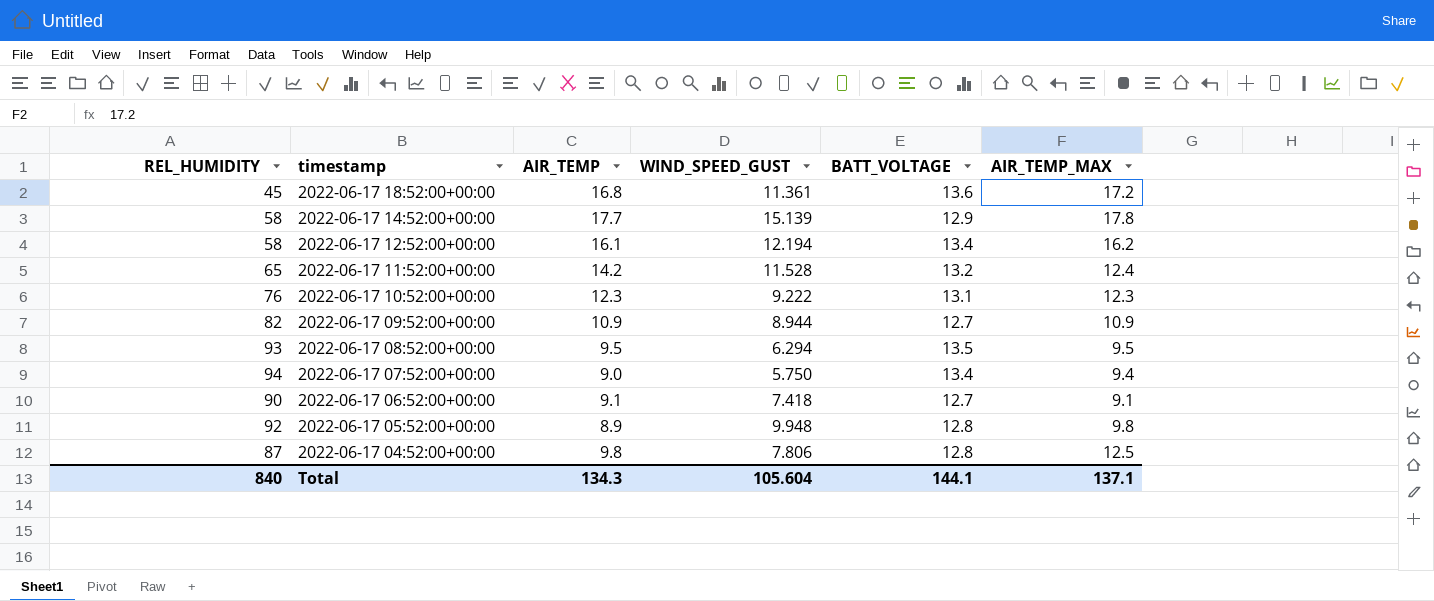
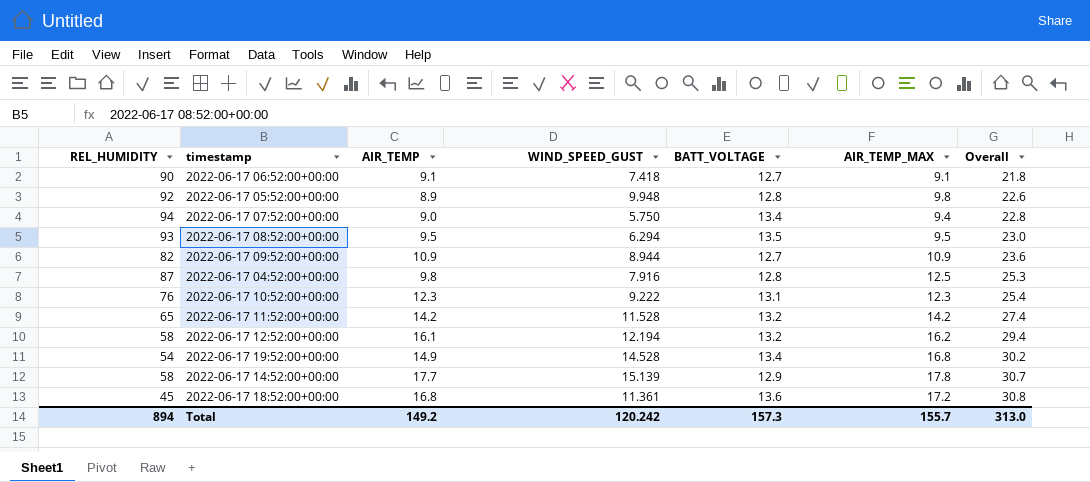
row order: timestamp descending -> Overall ascending
column Overall | formula: none -> [BATT_VOLTAGE] + [AIR_TEMP_MAX]
2022-06-17 04:52:00+00:00 | WIND_SPEED_GUST: 7.806 -> 7.916
2022-06-17 11:52:00+00:00 | AIR_TEMP_MAX: 12.4 -> 14.2
2022-06-17 12:52:00+00:00 | BATT_VOLTAGE: 13.4 -> 13.2
row 2022-06-17 19:52:00+00:00: none -> 54 | 14.9 | 14.528 | 13.4 | 16.8 | 30.2
Total | REL_HUMIDITY: 840 -> 894
Total | AIR_TEMP: 134.3 -> 149.2
Total | WIND_SPEED_GUST: 105.604 -> 120.242
Total | BATT_VOLTAGE: 144.1 -> 157.3
Total | AIR_TEMP_MAX: 137.1 -> 155.7

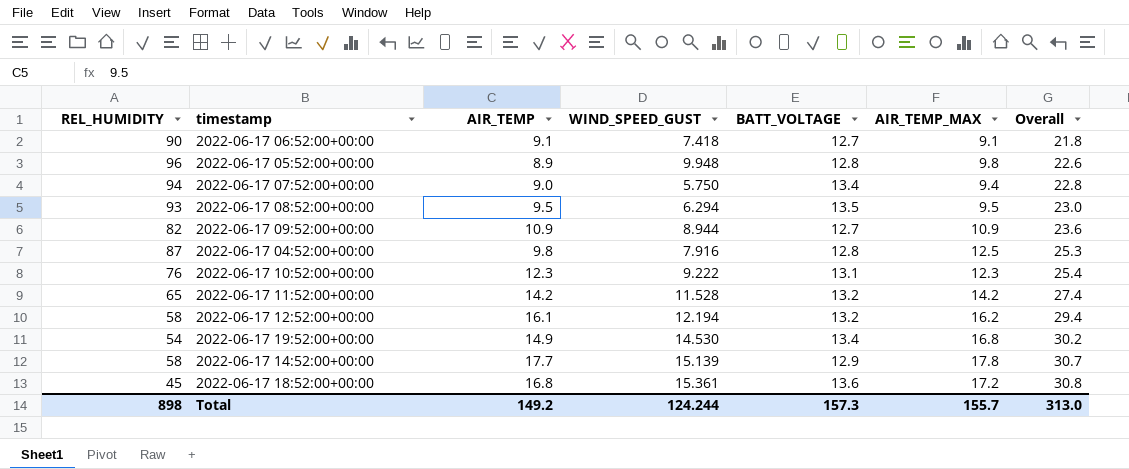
2022-06-17 05:52:00+00:00 | REL_HUMIDITY: 92 -> 96
2022-06-17 19:52:00+00:00 | WIND_SPEED_GUST: 14.528 -> 14.530
2022-06-17 18:52:00+00:00 | WIND_SPEED_GUST: 11.361 -> 15.361
Total | REL_HUMIDITY: 894 -> 898
Total | WIND_SPEED_GUST: 120.242 -> 124.244

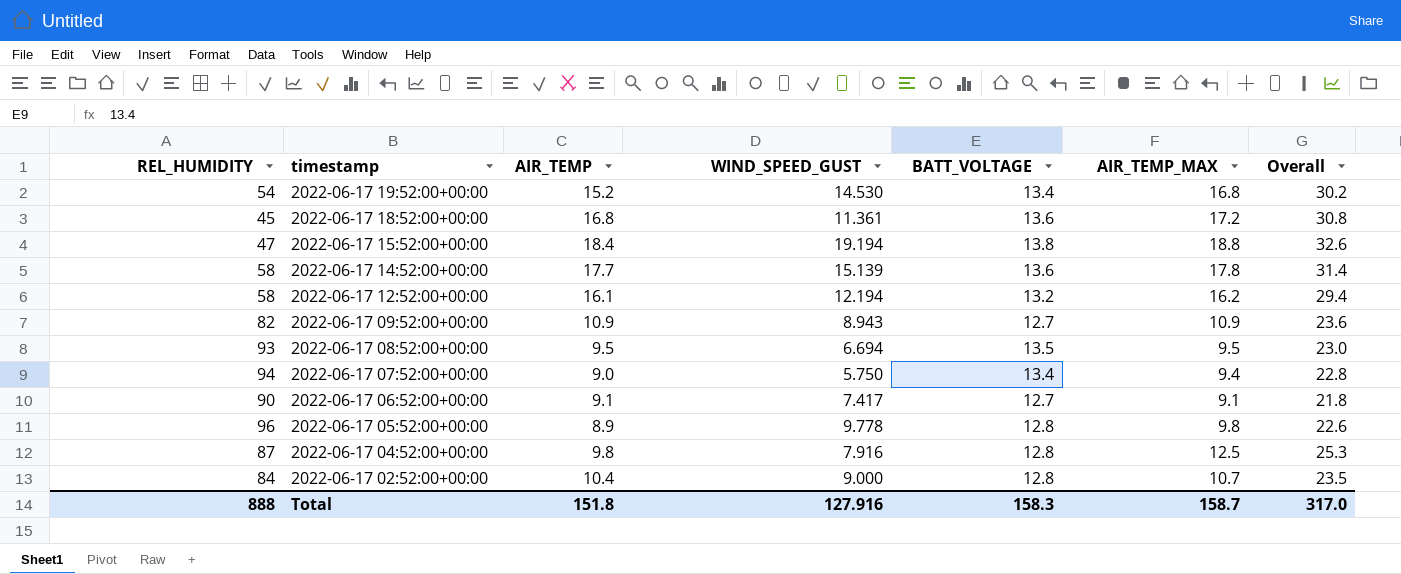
row order: Overall ascending -> timestamp descending
row 2022-06-17 10:52:00+00:00: 76 | 12.3 | 9.222 | 13.1 | 12.3 | 25.4 -> none
row 2022-06-17 11:52:00+00:00: 65 | 14.2 | 11.528 | 13.2 | 14.2 | 27.4 -> none
2022-06-17 19:52:00+00:00 | AIR_TEMP: 14.9 -> 15.2
2022-06-17 18:52:00+00:00 | WIND_SPEED_GUST: 15.361 -> 11.361
row 2022-06-17 15:52:00+00:00: none -> 47 | 18.4 | 19.194 | 13.8 | 18.8 | 32.6
2022-06-17 14:52:00+00:00 | BATT_VOLTAGE: 12.9 -> 13.6
2022-06-17 14:52:00+00:00 | Overall: 30.7 -> 31.4
2022-06-17 09:52:00+00:00 | WIND_SPEED_GUST: 8.944 -> 8.943
2022-06-17 08:52:00+00:00 | WIND_SPEED_GUST: 6.294 -> 6.694
2022-06-17 06:52:00+00:00 | WIND_SPEED_GUST: 7.418 -> 7.417
2022-06-17 05:52:00+00:00 | WIND_SPEED_GUST: 9.948 -> 9.778
row 2022-06-17 02:52:00+00:00: none -> 84 | 10.4 | 9.000 | 12.8 | 10.7 | 23.5
Total | REL_HUMIDITY: 898 -> 888
Total | AIR_TEMP: 149.2 -> 151.8
Total | WIND_SPEED_GUST: 124.244 -> 127.916
Total | BATT_VOLTAGE: 157.3 -> 158.3
Total | AIR_TEMP_MAX: 155.7 -> 158.7
Total | Overall: 313.0 -> 317.0

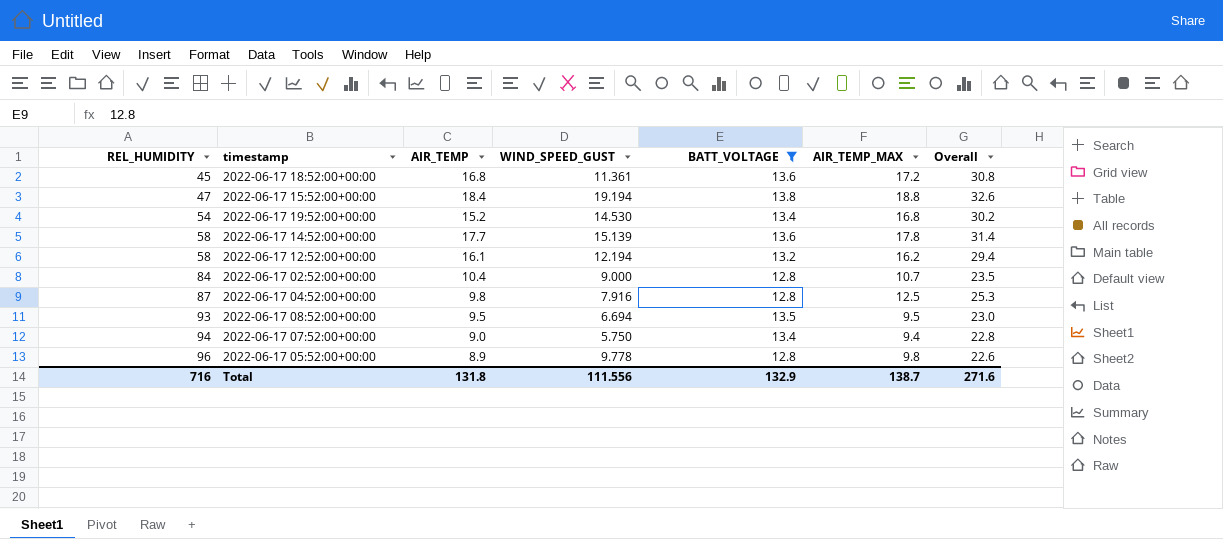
filter: none -> BATT_VOLTAGE != 12.7
row order: timestamp descending -> REL_HUMIDITY ascending
Total | REL_HUMIDITY: 888 -> 716
Total | AIR_TEMP: 151.8 -> 131.8
Total | WIND_SPEED_GUST: 127.916 -> 111.556
Total | BATT_VOLTAGE: 158.3 -> 132.9
Total | AIR_TEMP_MAX: 158.7 -> 138.7
Total | Overall: 317.0 -> 271.6

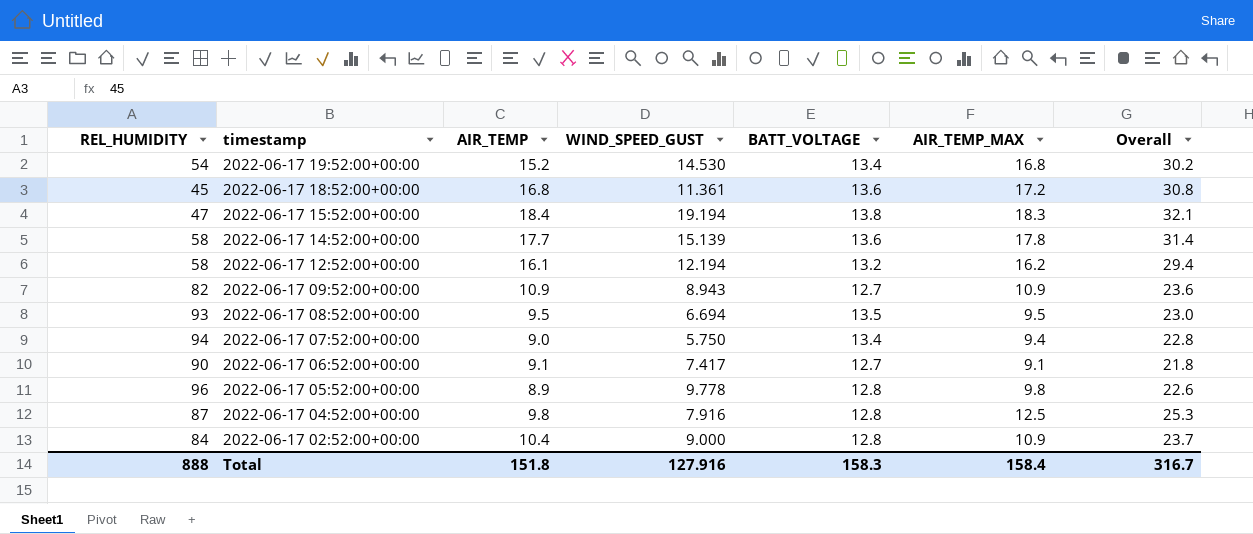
filter: BATT_VOLTAGE != 12.7 -> none
row order: REL_HUMIDITY ascending -> timestamp descending
2022-06-17 15:52:00+00:00 | AIR_TEMP_MAX: 18.8 -> 18.3
2022-06-17 15:52:00+00:00 | Overall: 32.6 -> 32.1
2022-06-17 02:52:00+00:00 | AIR_TEMP_MAX: 10.7 -> 10.9
2022-06-17 02:52:00+00:00 | Overall: 23.5 -> 23.7
Total | REL_HUMIDITY: 716 -> 888
Total | AIR_TEMP: 131.8 -> 151.8
Total | WIND_SPEED_GUST: 111.556 -> 127.916
Total | BATT_VOLTAGE: 132.9 -> 158.3
Total | AIR_TEMP_MAX: 138.7 -> 158.4
Total | Overall: 271.6 -> 316.7

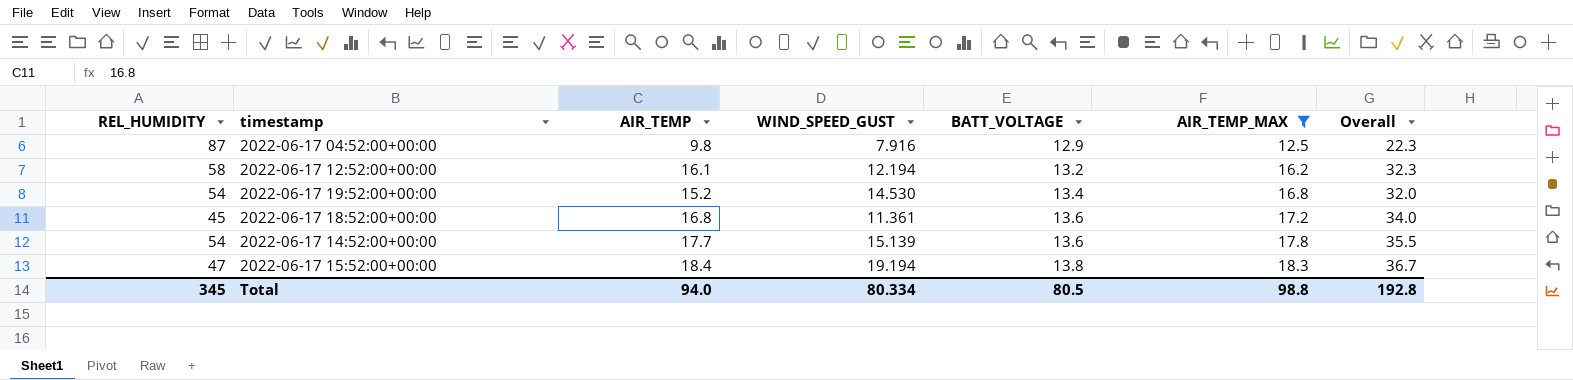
filter: none -> AIR_TEMP_MAX >= 12.5
row order: timestamp descending -> BATT_VOLTAGE ascending
column Overall | formula: [BATT_VOLTAGE] + [AIR_TEMP_MAX] -> [AIR_TEMP] + [AIR_TEMP_MAX]
2022-06-17 04:52:00+00:00 | BATT_VOLTAGE: 12.8 -> 12.9
2022-06-17 14:52:00+00:00 | REL_HUMIDITY: 58 -> 54
Total | REL_HUMIDITY: 888 -> 345
Total | AIR_TEMP: 151.8 -> 94.0
Total | WIND_SPEED_GUST: 127.916 -> 80.334
Total | BATT_VOLTAGE: 158.3 -> 80.5
Total | AIR_TEMP_MAX: 158.4 -> 98.8
Total | Overall: 316.7 -> 192.8

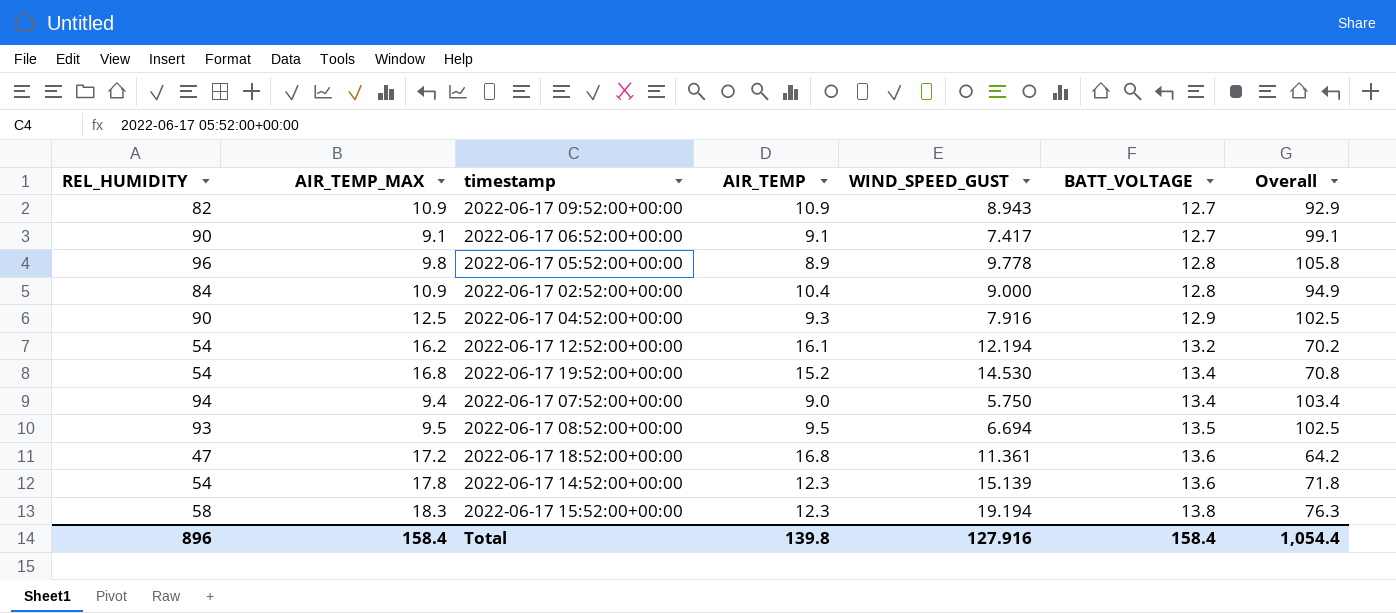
filter: AIR_TEMP_MAX >= 12.5 -> none
column AIR_TEMP_MAX | position: 6 -> 2
column Overall | formula: [AIR_TEMP] + [AIR_TEMP_MAX] -> [REL_HUMIDITY] + [AIR_TEMP_MAX]
2022-06-17 04:52:00+00:00 | REL_HUMIDITY: 87 -> 90
2022-06-17 04:52:00+00:00 | AIR_TEMP: 9.8 -> 9.3
2022-06-17 12:52:00+00:00 | REL_HUMIDITY: 58 -> 54
2022-06-17 18:52:00+00:00 | REL_HUMIDITY: 45 -> 47
2022-06-17 14:52:00+00:00 | AIR_TEMP: 17.7 -> 12.3
2022-06-17 15:52:00+00:00 | REL_HUMIDITY: 47 -> 58
2022-06-17 15:52:00+00:00 | AIR_TEMP: 18.4 -> 12.3
Total | REL_HUMIDITY: 345 -> 896
Total | AIR_TEMP_MAX: 98.8 -> 158.4
Total | AIR_TEMP: 94.0 -> 139.8
Total | WIND_SPEED_GUST: 80.334 -> 127.916
Total | BATT_VOLTAGE: 80.5 -> 158.4
Total | Overall: 192.8 -> 1,054.4

